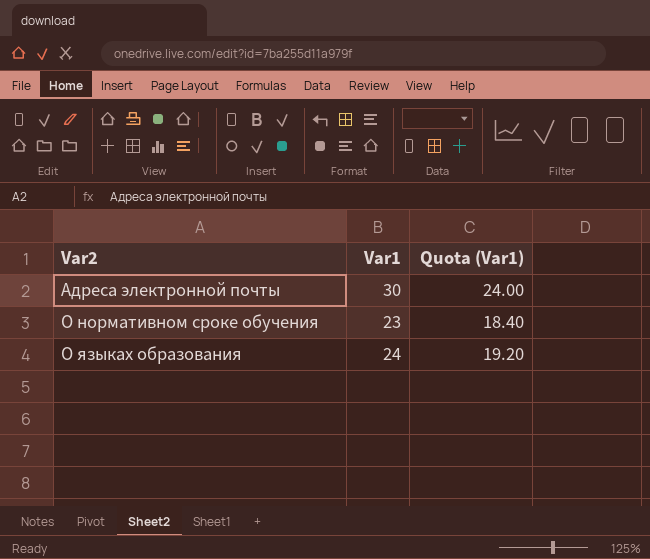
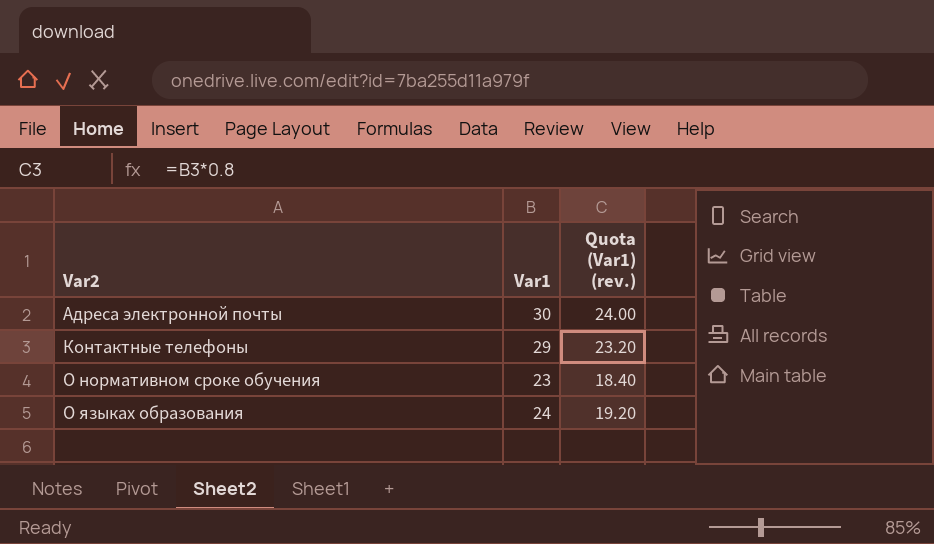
column name: Quota (Var1) -> Quota (Var1) (rev.)
row Контактные телефоны: none -> 29 | 23.20

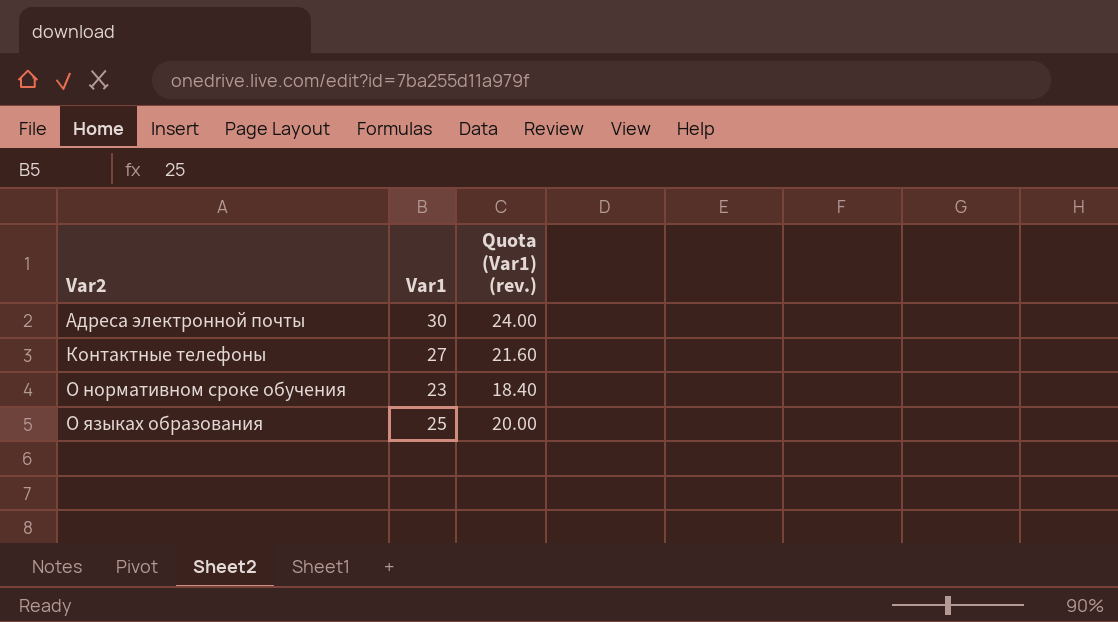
Контактные телефоны | Var1: 29 -> 27
Контактные телефоны | Quota (Var1) (rev.): 23.20 -> 21.60
О языках образования | Var1: 24 -> 25
О языках образования | Quota (Var1) (rev.): 19.20 -> 20.00

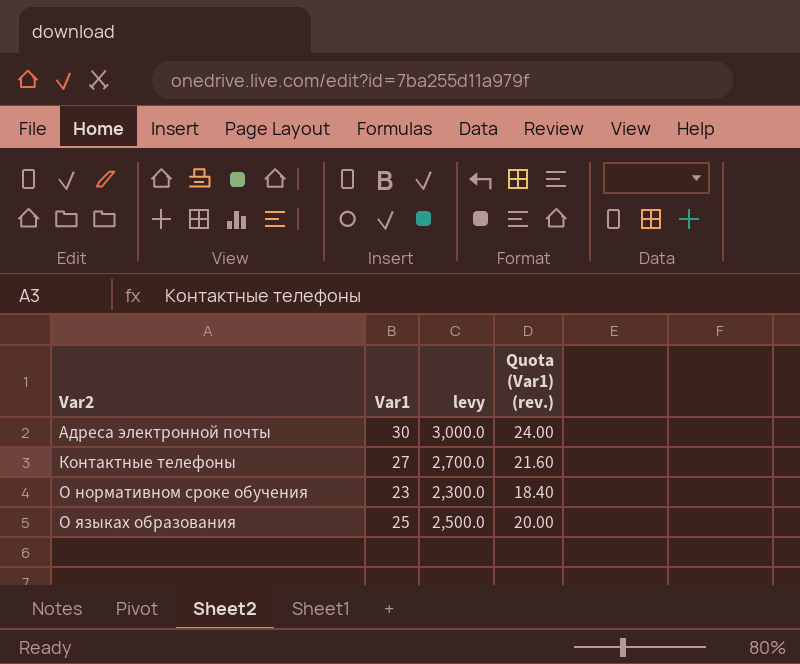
column levy | formula: none -> [Var1] * 100

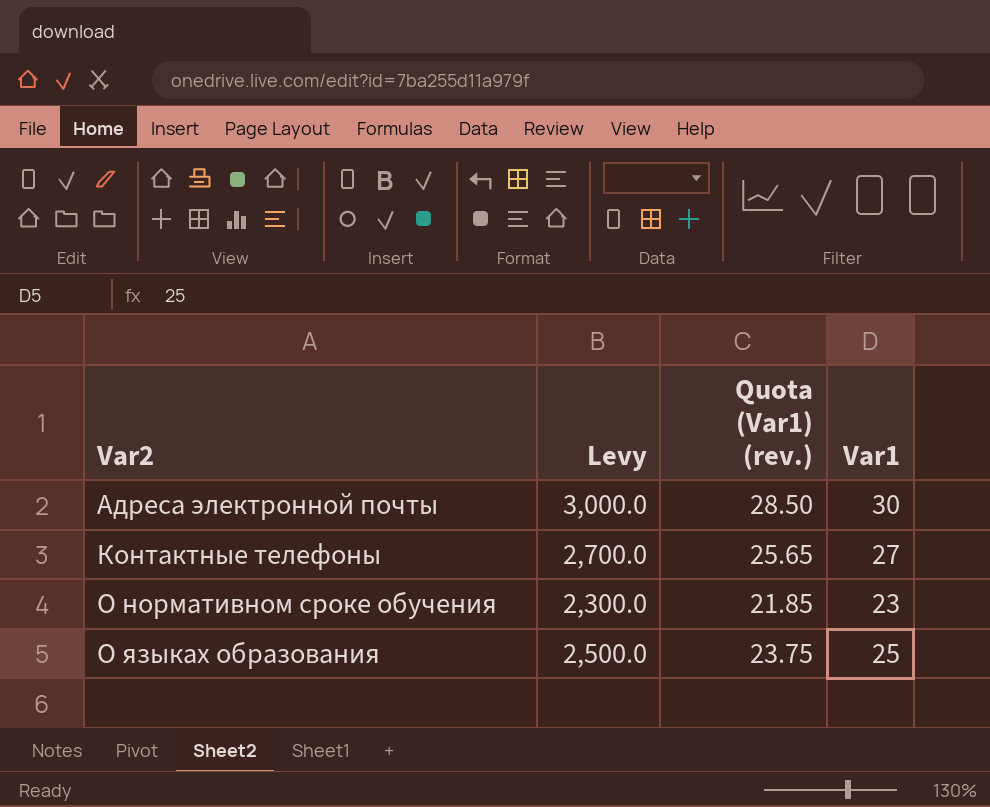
column name: levy -> Levy
column Quota (Var1) (rev.) | formula: [Var1] * 0.8 -> [Var1] * 0.95
column Var1 | position: 2 -> 4

